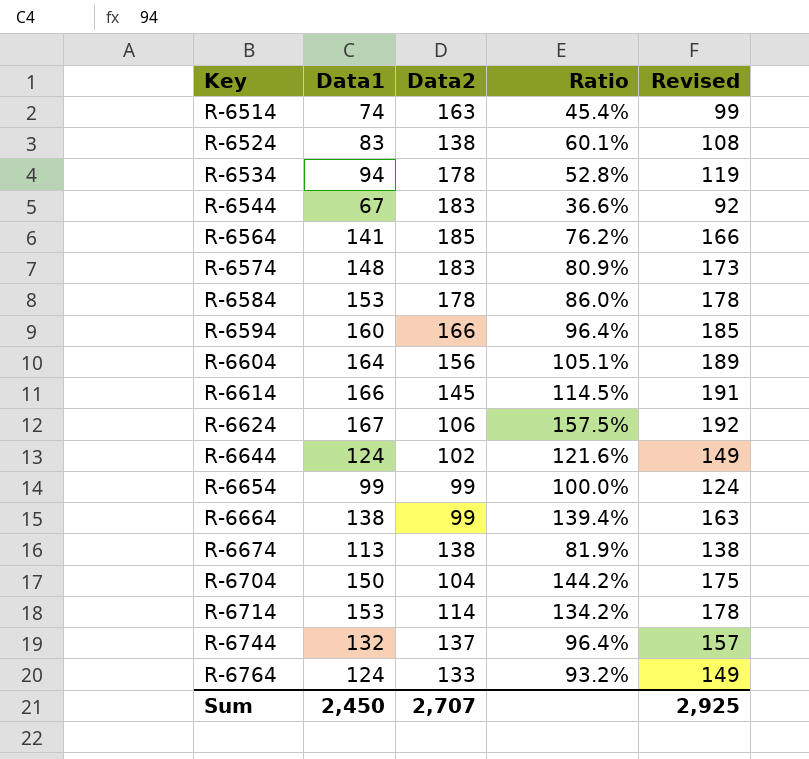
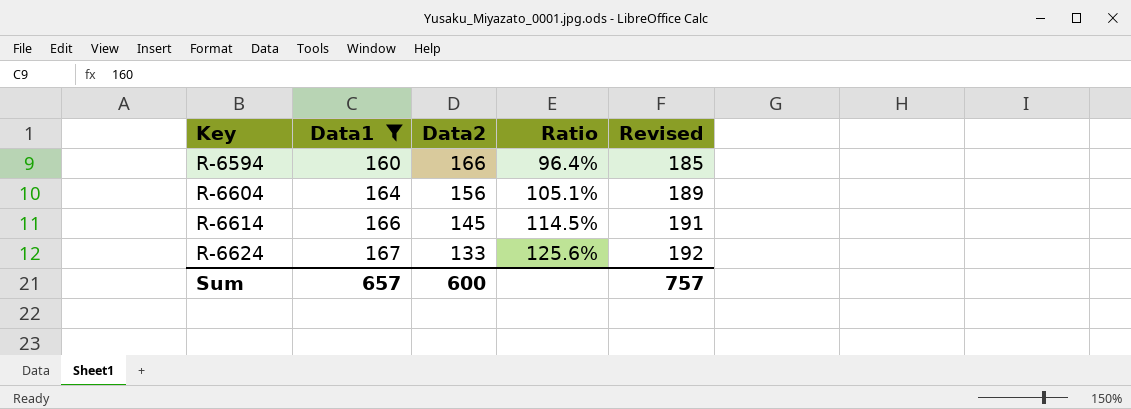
filter: none -> Data1 >= 160
R-6624 | Data2: 106 -> 133
R-6624 | Ratio: 157.5% -> 125.6%
Sum | Data1: 2,450 -> 657
Sum | Data2: 2,707 -> 600
Sum | Revised: 2,925 -> 757

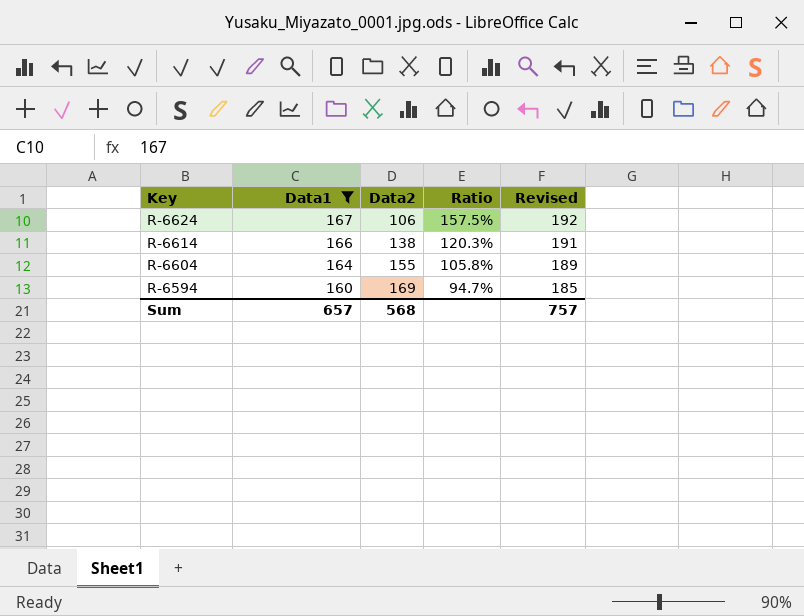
row order: Key ascending -> Key descending
R-6624 | Data2: 133 -> 106
R-6624 | Ratio: 125.6% -> 157.5%
R-6614 | Data2: 145 -> 138
R-6614 | Ratio: 114.5% -> 120.3%
R-6604 | Data2: 156 -> 155
R-6604 | Ratio: 105.1% -> 105.8%
R-6594 | Data2: 166 -> 169
R-6594 | Ratio: 96.4% -> 94.7%
Sum | Data2: 600 -> 568

